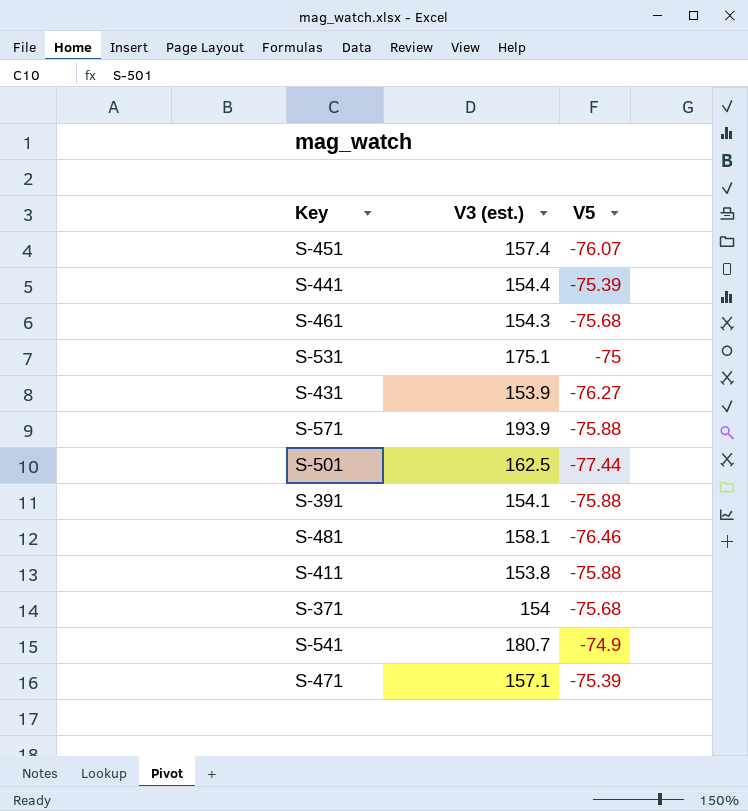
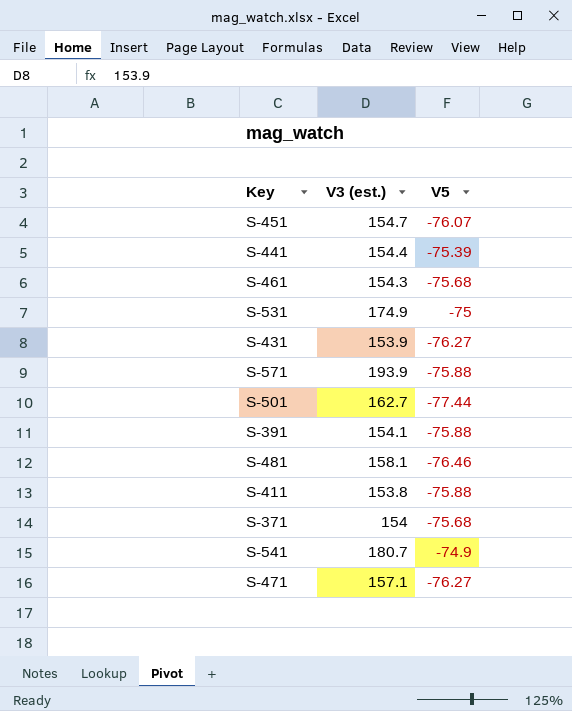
S-451 | V3 (est.): 157.4 -> 154.7
S-531 | V3 (est.): 175.1 -> 174.9
S-501 | V3 (est.): 162.5 -> 162.7
S-471 | V5: -75.39 -> -76.27

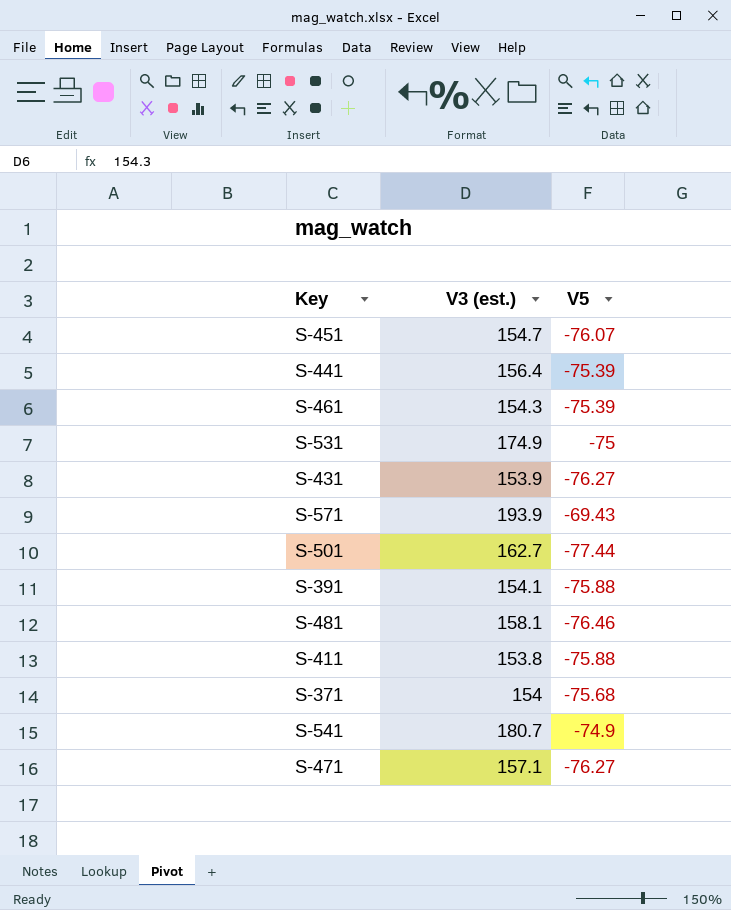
S-441 | V3 (est.): 154.4 -> 156.4
S-461 | V5: -75.68 -> -75.39
S-571 | V5: -75.88 -> -69.43

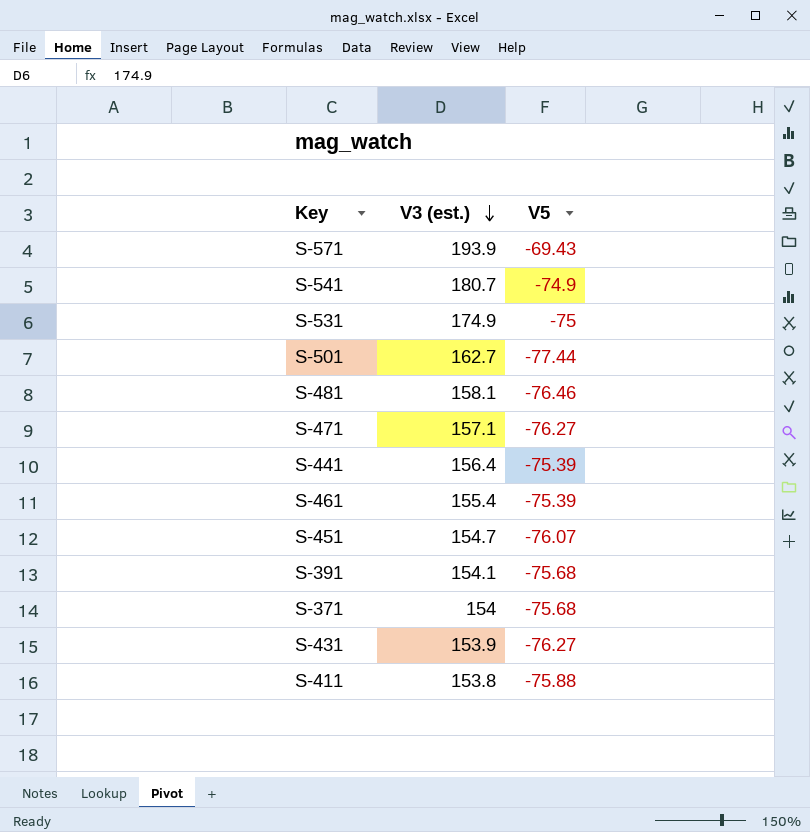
row order: none -> V3 (est.) descending
S-461 | V3 (est.): 154.3 -> 155.4
S-391 | V5: -75.88 -> -75.68

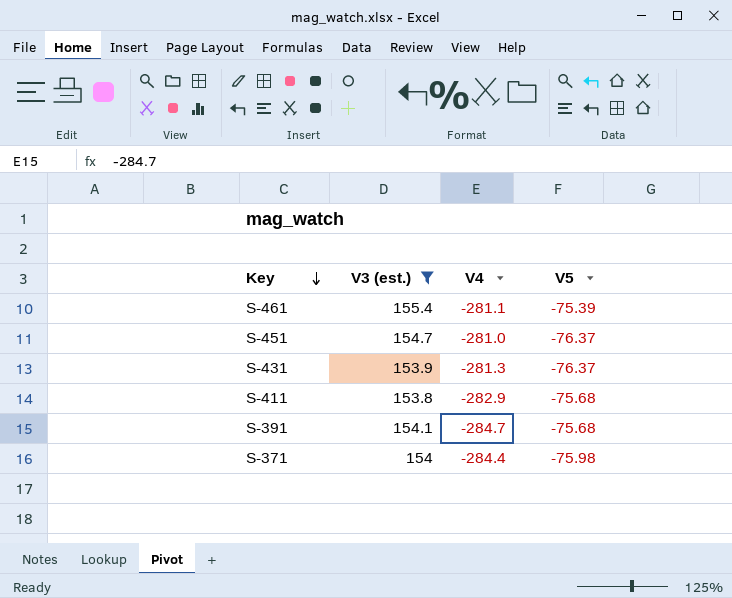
filter: none -> V3 (est.) <= 155.4
row order: V3 (est.) descending -> Key descending
column V4 | position: none -> 3
S-451 | V5: -76.07 -> -76.37
S-431 | V5: -76.27 -> -76.37
S-411 | V5: -75.88 -> -75.68
S-371 | V5: -75.68 -> -75.98

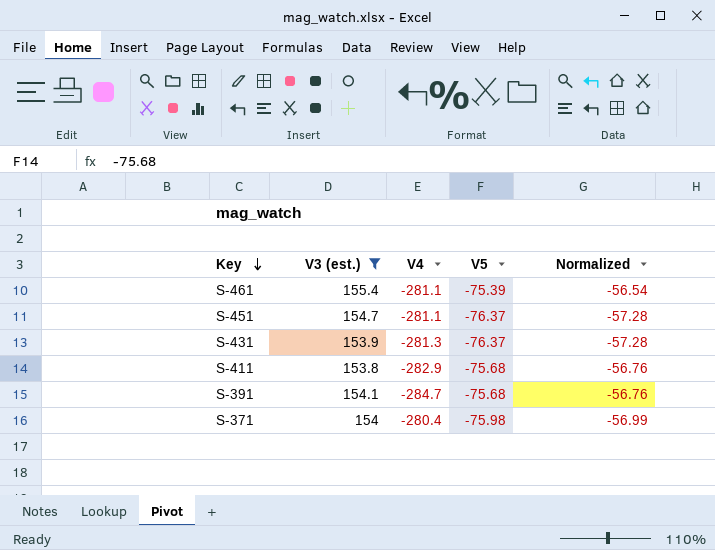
column Normalized | formula: none -> [V5] * 0.75
S-451 | V4: -281.0 -> -281.1
S-371 | V4: -284.4 -> -280.4

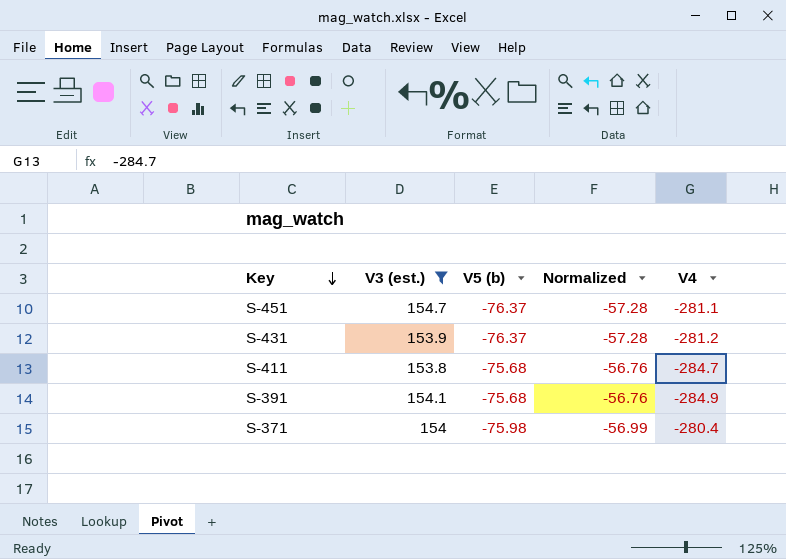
column name: V5 -> V5 (b)
column V4 | position: 3 -> 5
row S-461: 155.4 | -281.1 | -75.39 | -56.54 -> none
S-431 | V4: -281.3 -> -281.2
S-411 | V4: -282.9 -> -284.7
S-391 | V4: -284.7 -> -284.9

